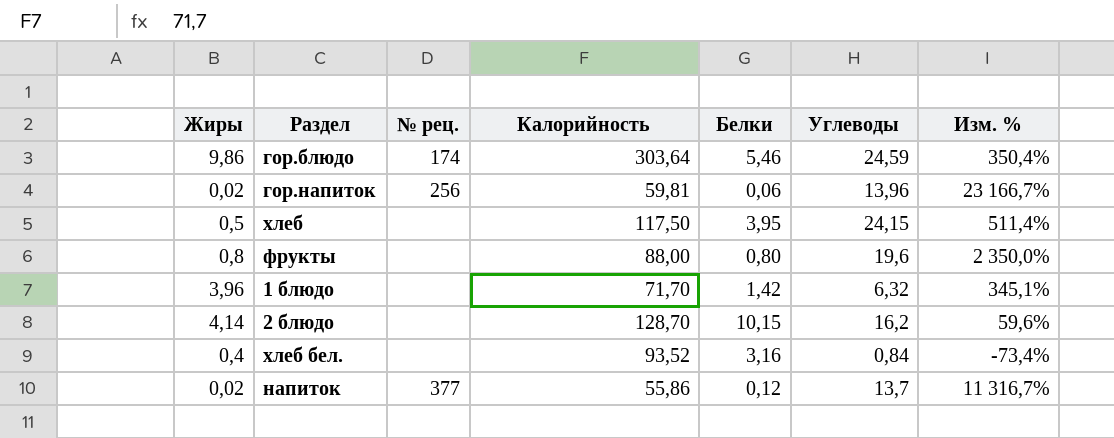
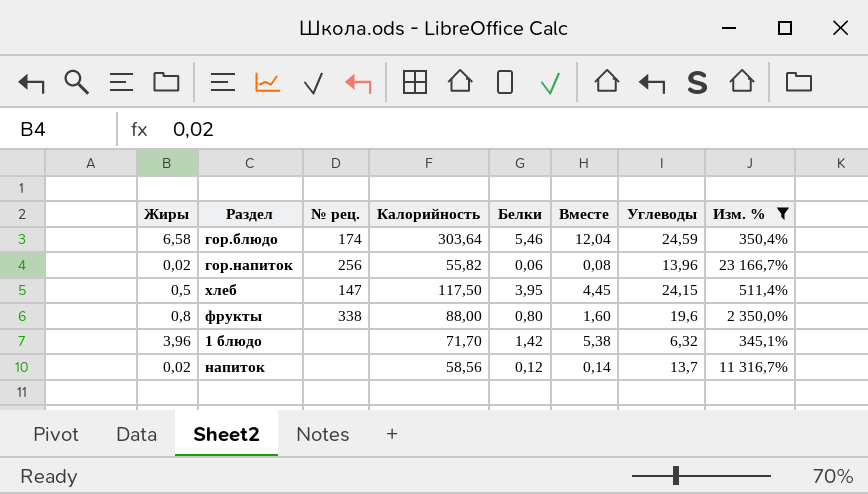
filter: none -> Изм. % >= 345,1%
column Вместе | formula: none -> [Жиры] + [Белки]
гор.блюдо | Жиры: 9,86 -> 6,58
гор.напиток | Калорийность: 59,81 -> 55,82
хлеб | № рец.: none -> 147
фрукты | № рец.: none -> 338
напиток | № рец.: 377 -> none
напиток | Калорийность: 55,86 -> 58,56

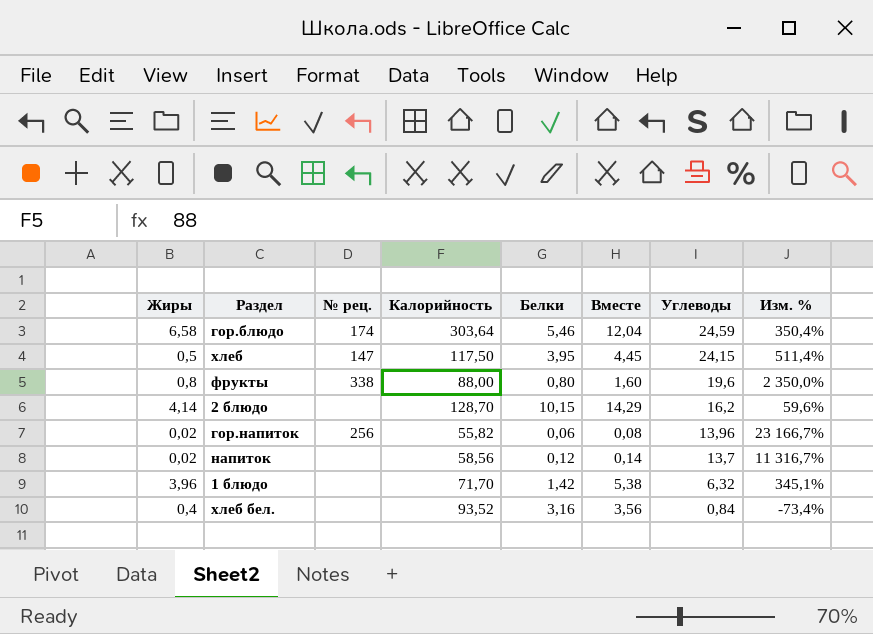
filter: Изм. % >= 345,1% -> none
row order: none -> Углеводы descending

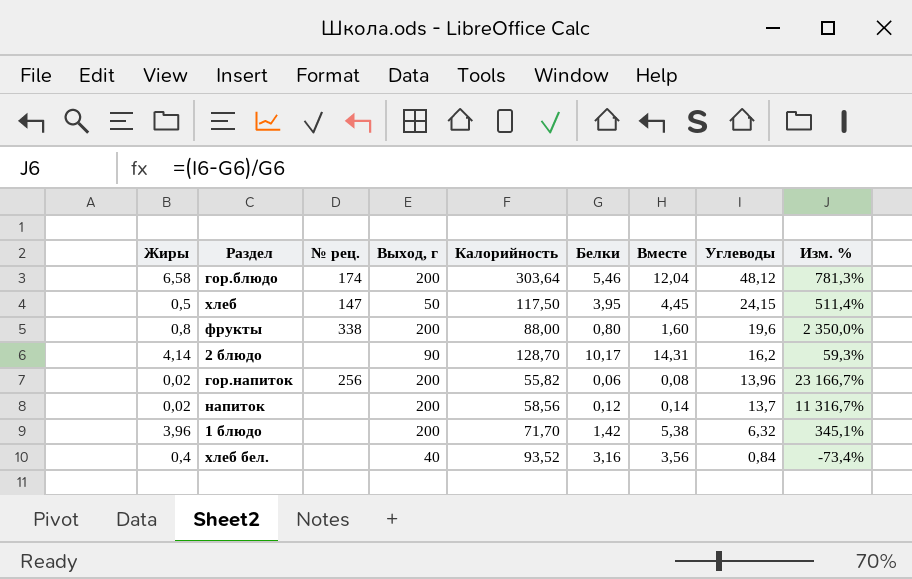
column Выход, г | position: none -> 4
гор.блюдо | Углеводы: 24,59 -> 48,12
гор.блюдо | Изм. %: 350,4% -> 781,3%
2 блюдо | Белки: 10,15 -> 10,17
2 блюдо | Вместе: 14,29 -> 14,31
2 блюдо | Изм. %: 59,6% -> 59,3%

